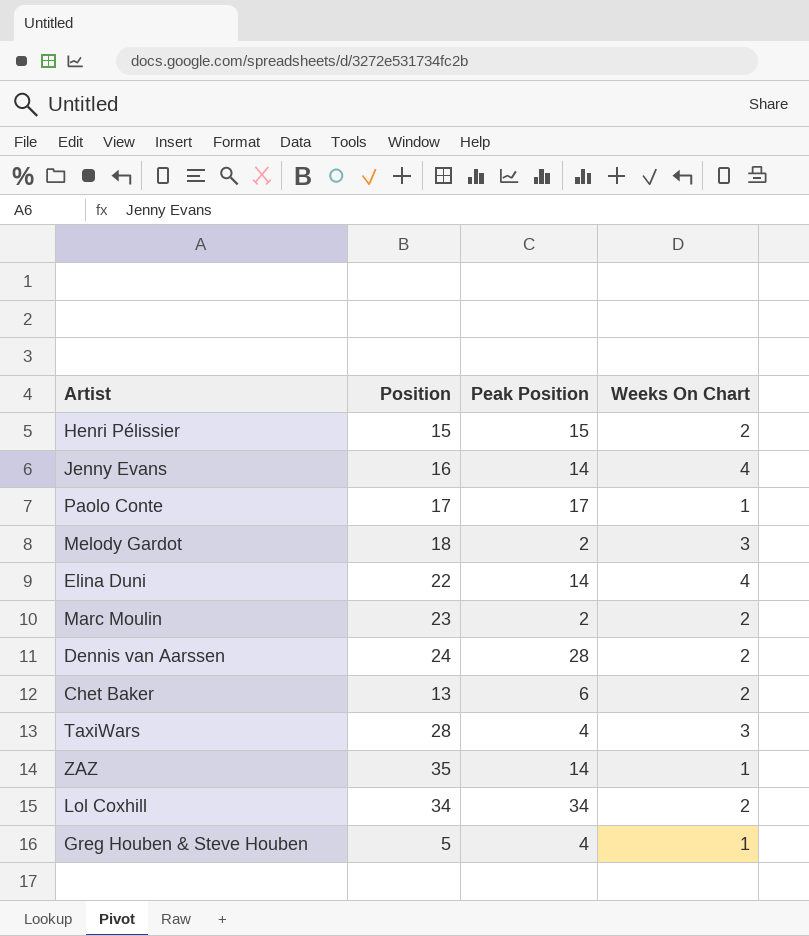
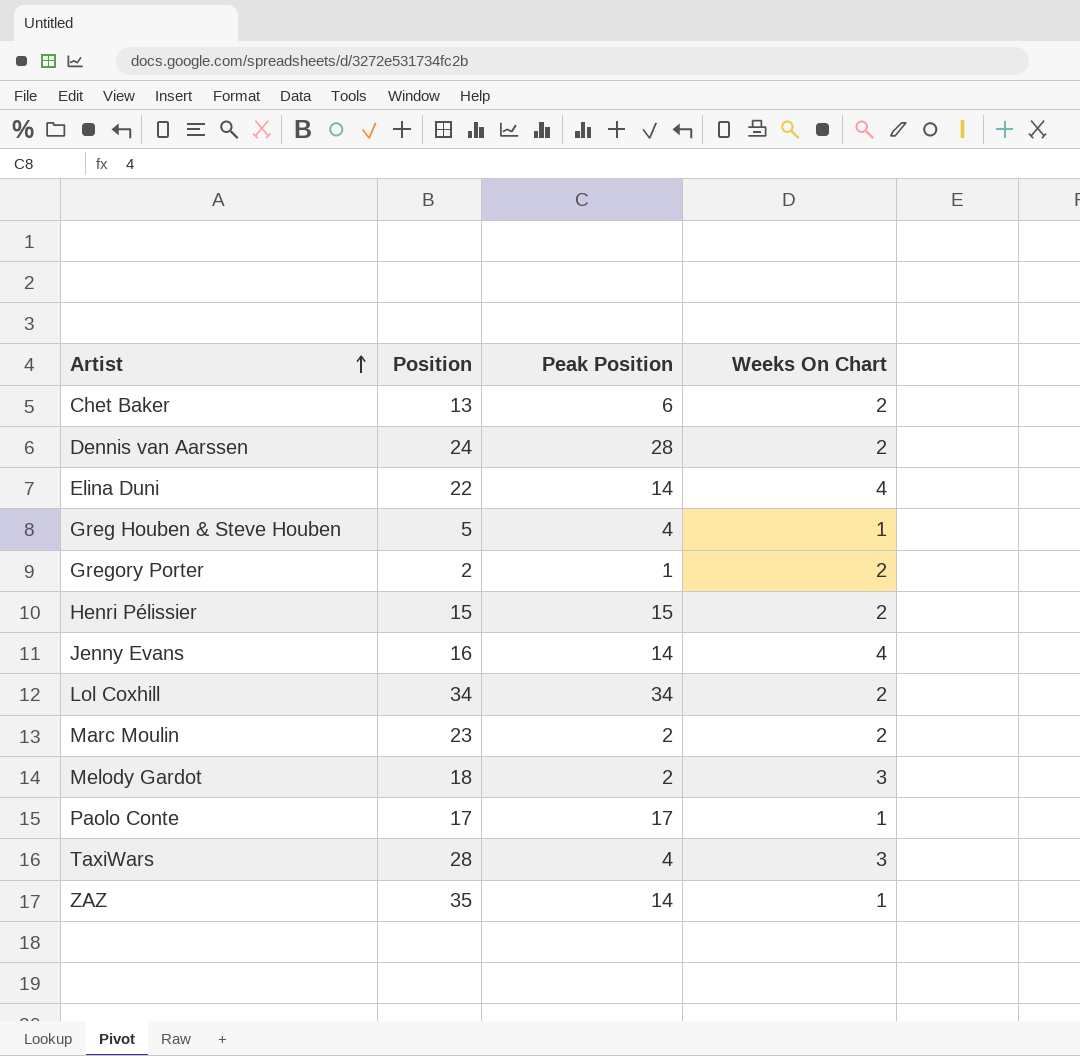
row order: none -> Artist ascending
row Gregory Porter: none -> 2 | 1 | 2

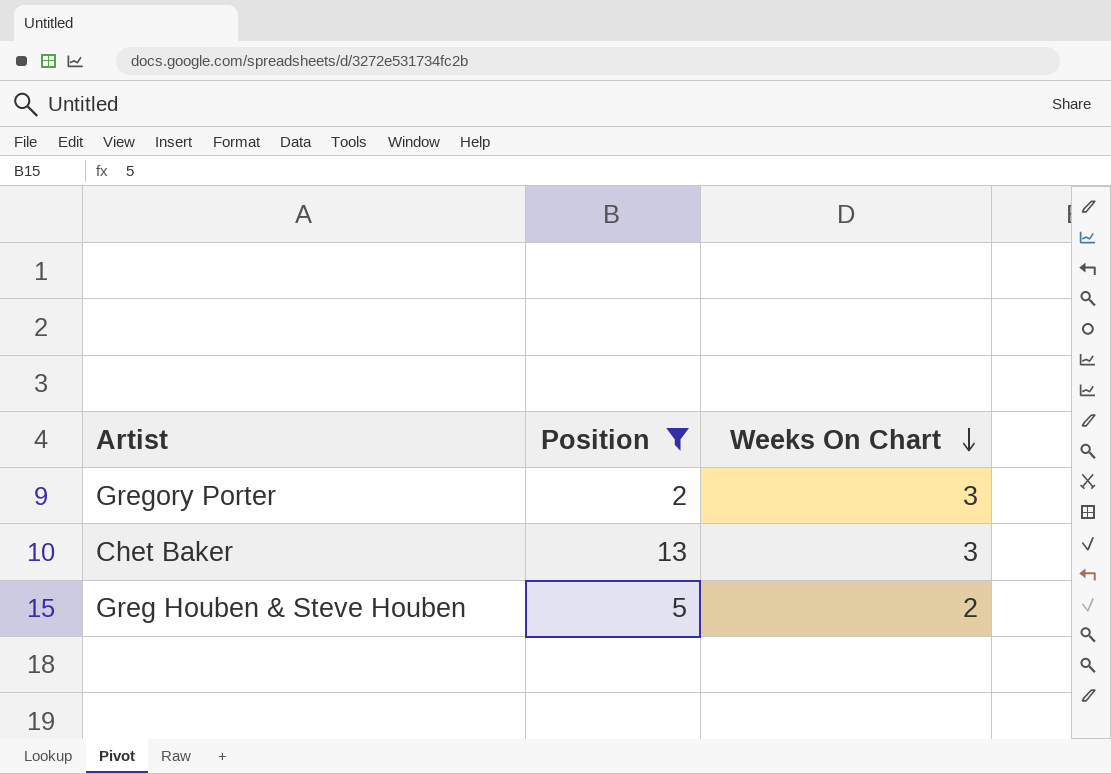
filter: none -> Position <= 13
row order: Artist ascending -> Weeks On Chart descending
column Peak Position | position: 3 -> none
Gregory Porter | Weeks On Chart: 2 -> 3
Chet Baker | Weeks On Chart: 2 -> 3
Greg Houben & Steve Houben | Weeks On Chart: 1 -> 2

